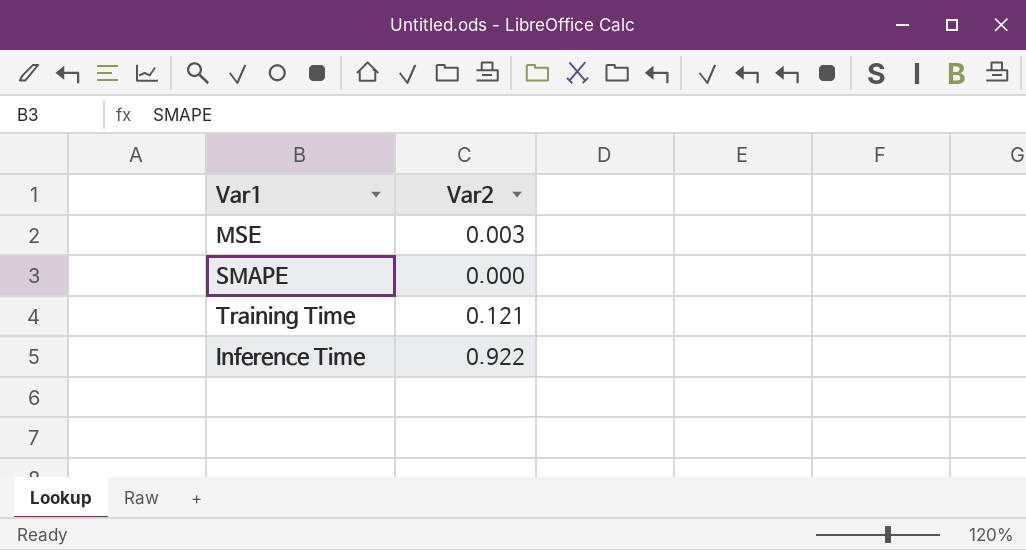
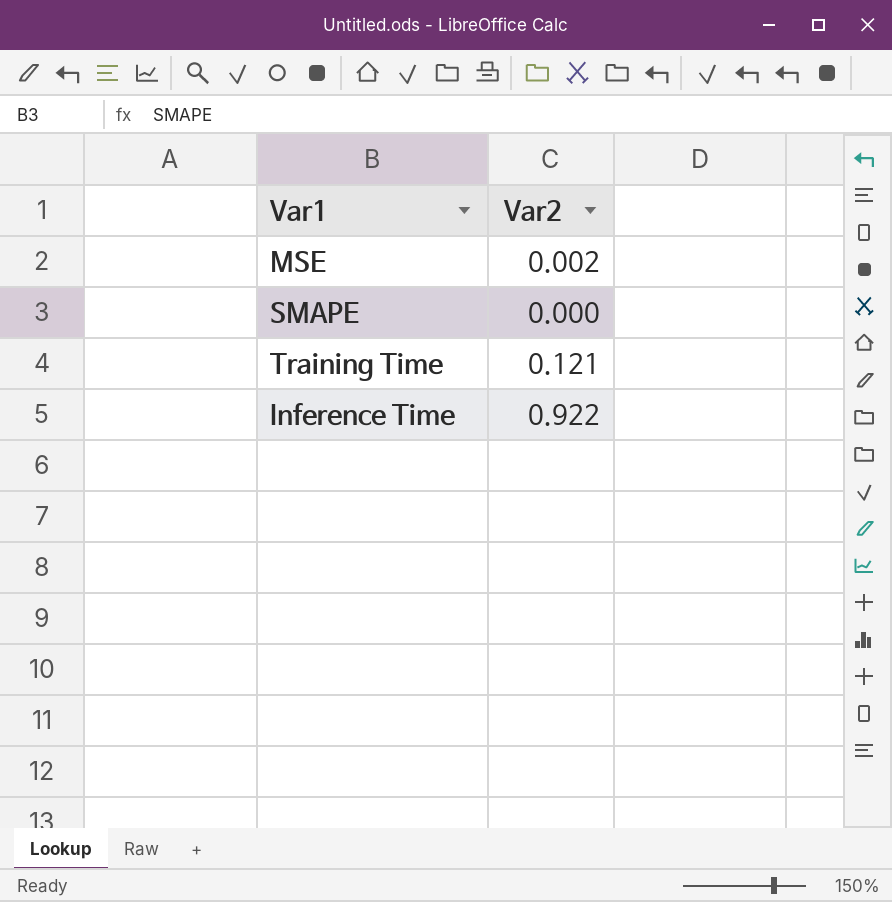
MSE | Var2: 0.003 -> 0.002

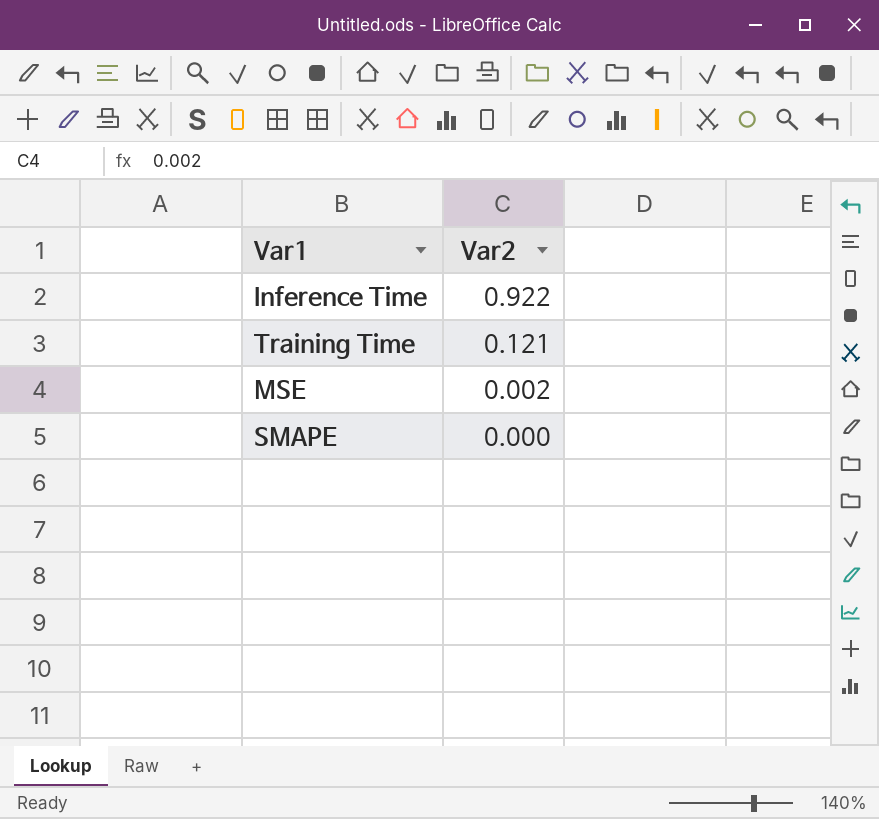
row order: none -> Var2 descending

